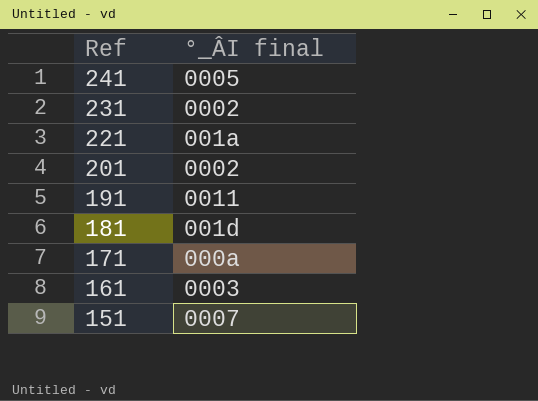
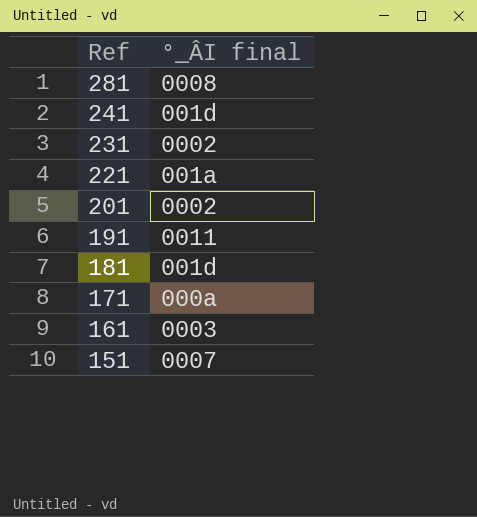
row 281: none -> 0008
241 | °_ÂI final: 0005 -> 001d

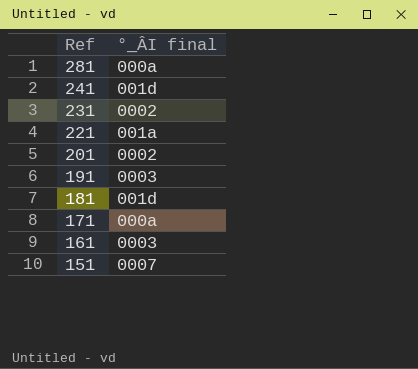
281 | °_ÂI final: 0008 -> 000a
191 | °_ÂI final: 0011 -> 0003

